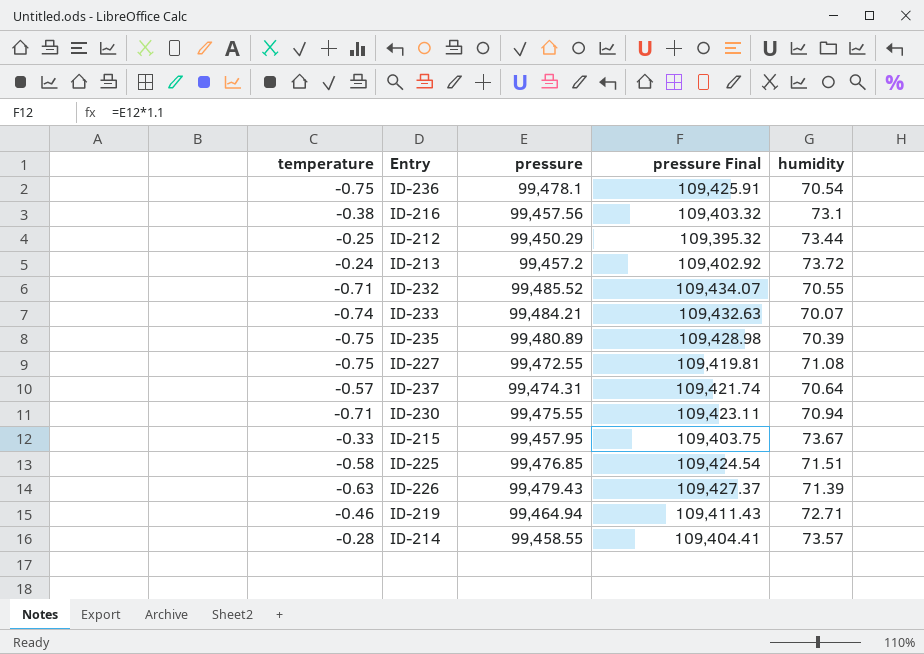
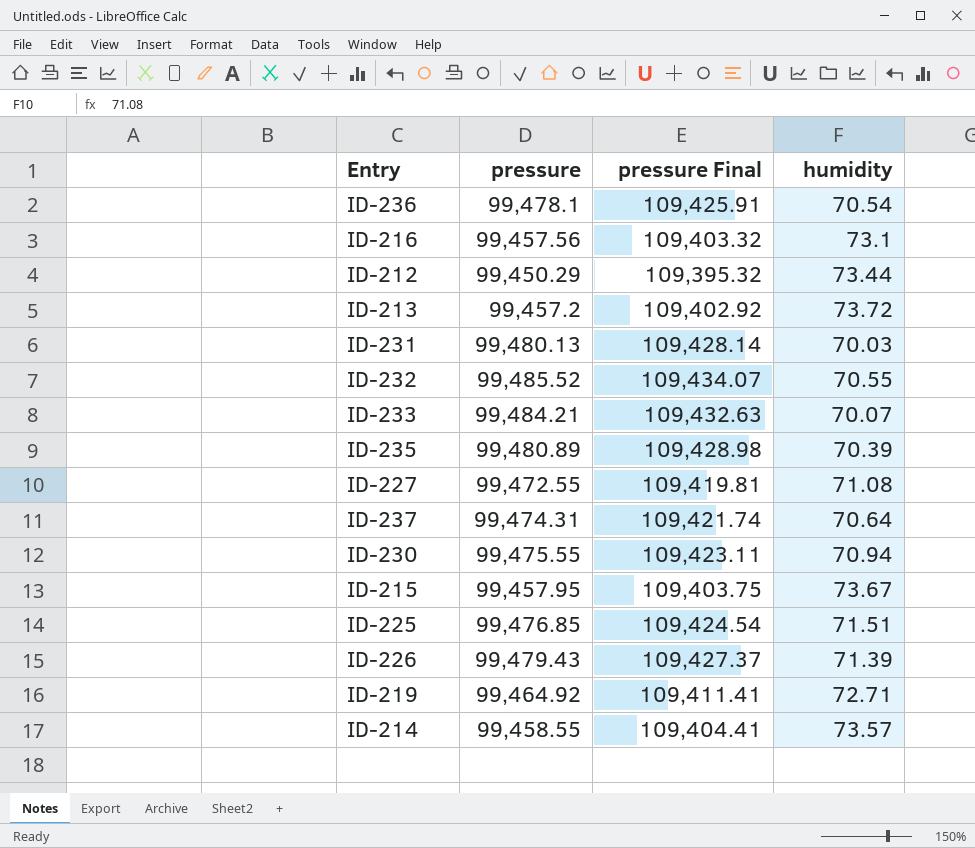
column temperature | position: 1 -> none
row ID-231: none -> 99,480.13 | 109,428.14 | 70.03
ID-219 | pressure: 99,464.94 -> 99,464.92
ID-219 | pressure Final: 109,411.43 -> 109,411.41

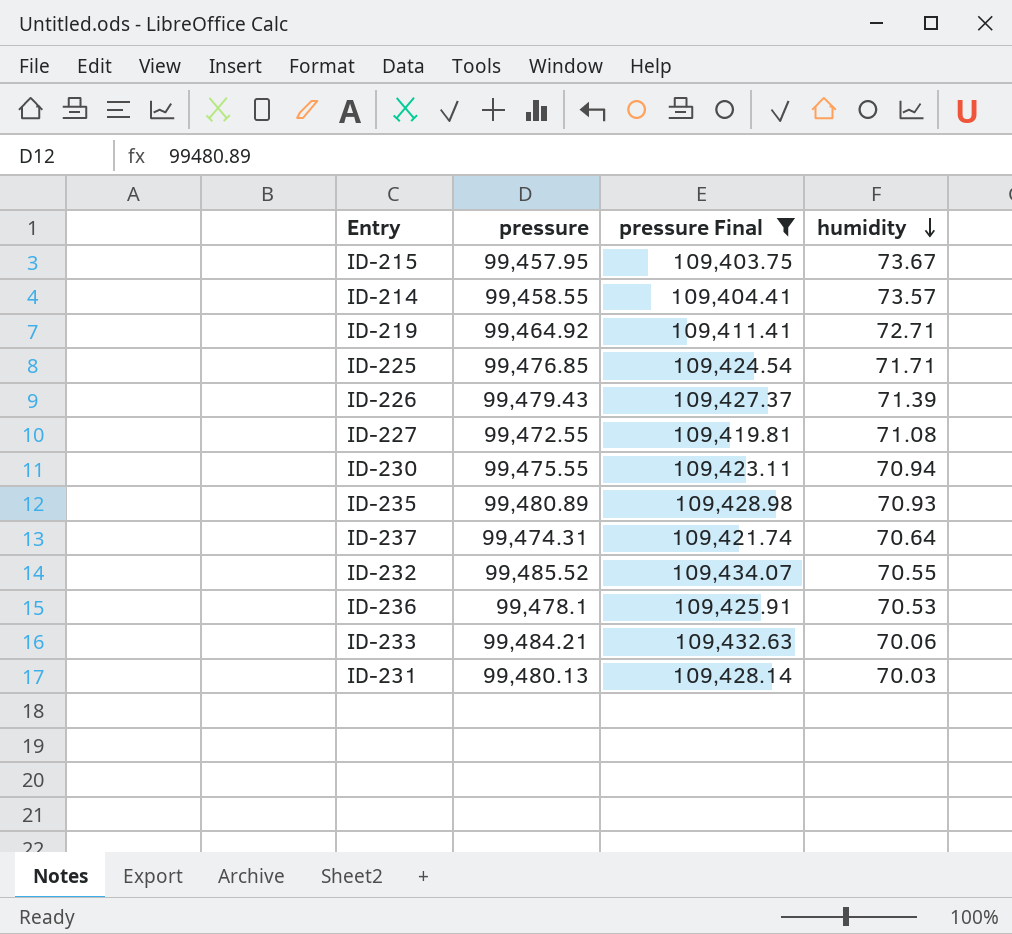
filter: none -> pressure Final >= 109,403.75
row order: none -> humidity descending
ID-225 | humidity: 71.51 -> 71.71
ID-235 | humidity: 70.39 -> 70.93
ID-236 | humidity: 70.54 -> 70.53
ID-233 | humidity: 70.07 -> 70.06

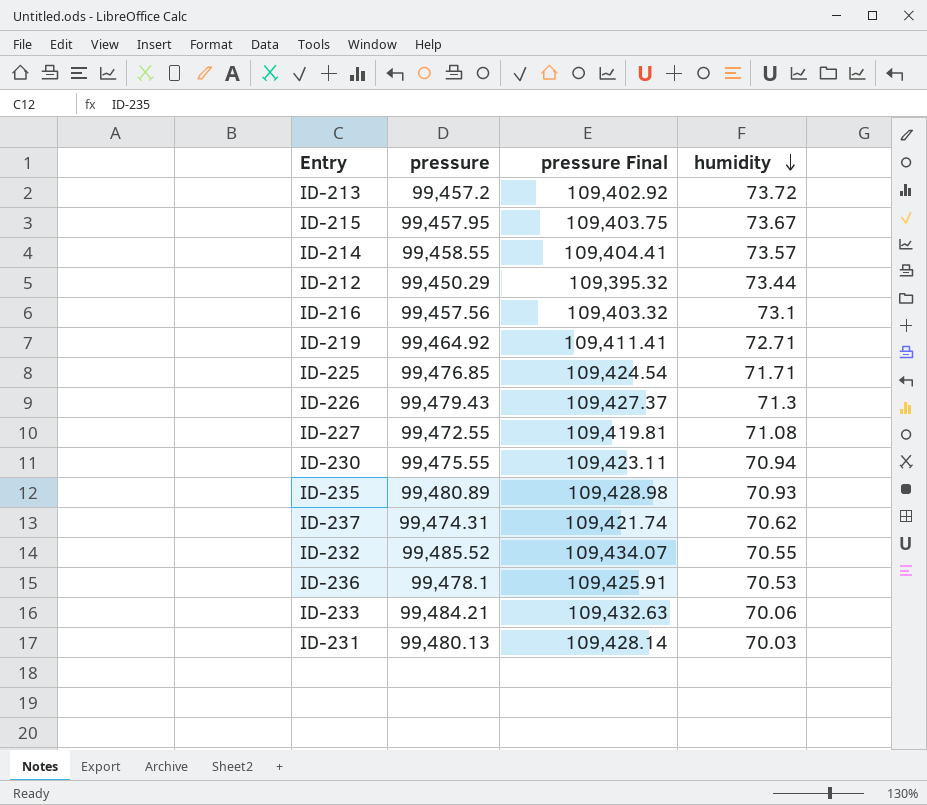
filter: pressure Final >= 109,403.75 -> none
ID-226 | humidity: 71.39 -> 71.3
ID-237 | humidity: 70.64 -> 70.62

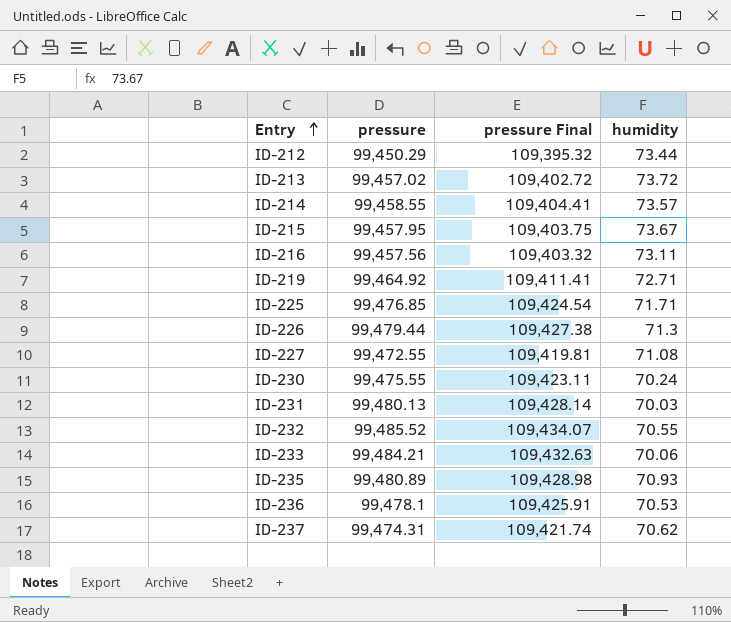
row order: humidity descending -> Entry ascending
ID-213 | pressure: 99,457.2 -> 99,457.02
ID-213 | pressure Final: 109,402.92 -> 109,402.72
ID-216 | humidity: 73.1 -> 73.11
ID-226 | pressure: 99,479.43 -> 99,479.44
ID-226 | pressure Final: 109,427.37 -> 109,427.38
ID-230 | humidity: 70.94 -> 70.24

